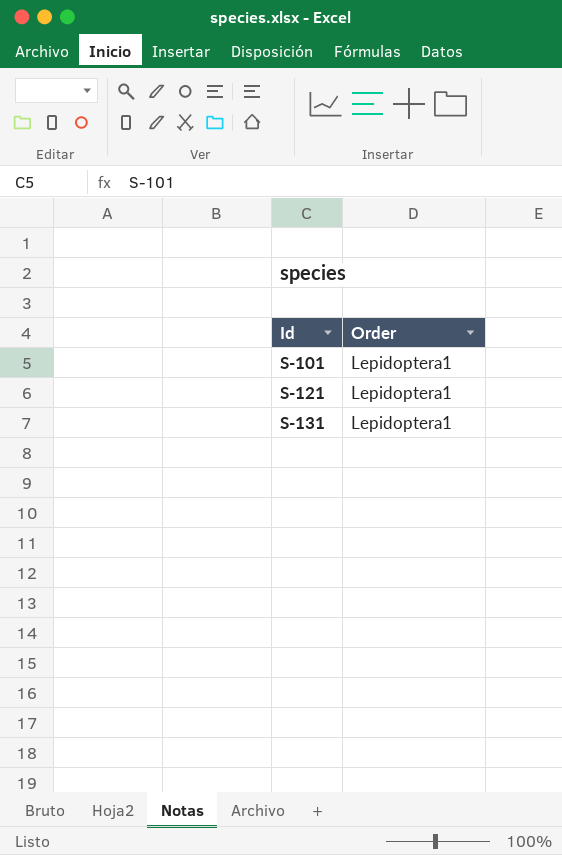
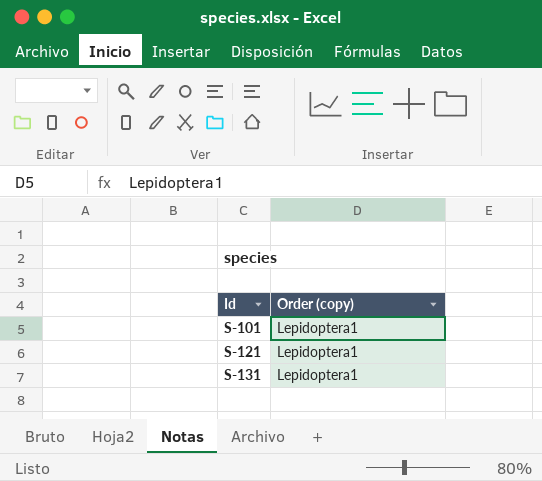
column name: Order -> Order (copy)

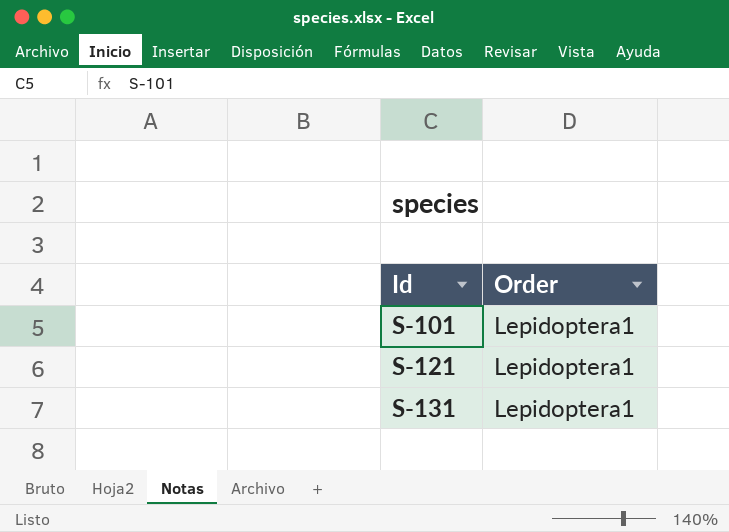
column name: Order (copy) -> Order

